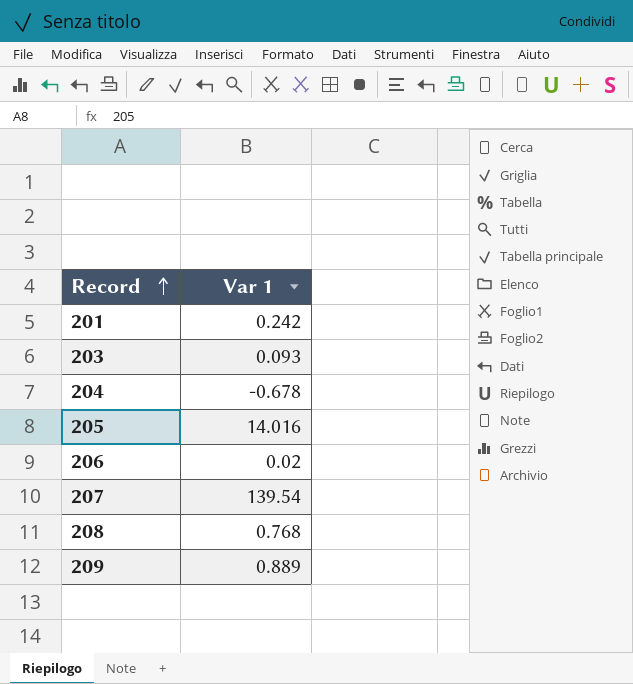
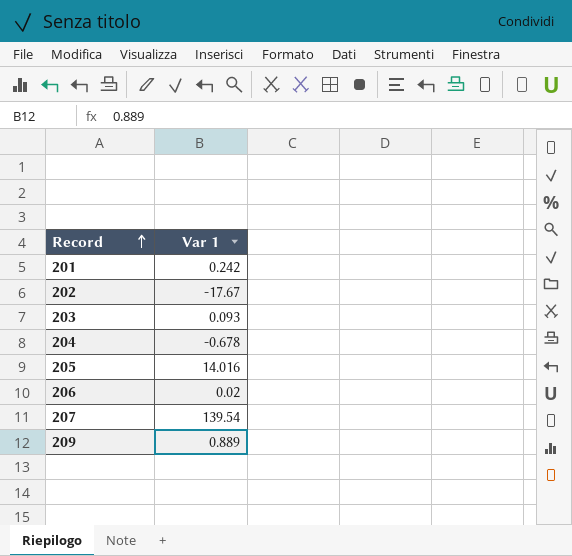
row 208: 0.768 -> none
row 202: none -> -17.67

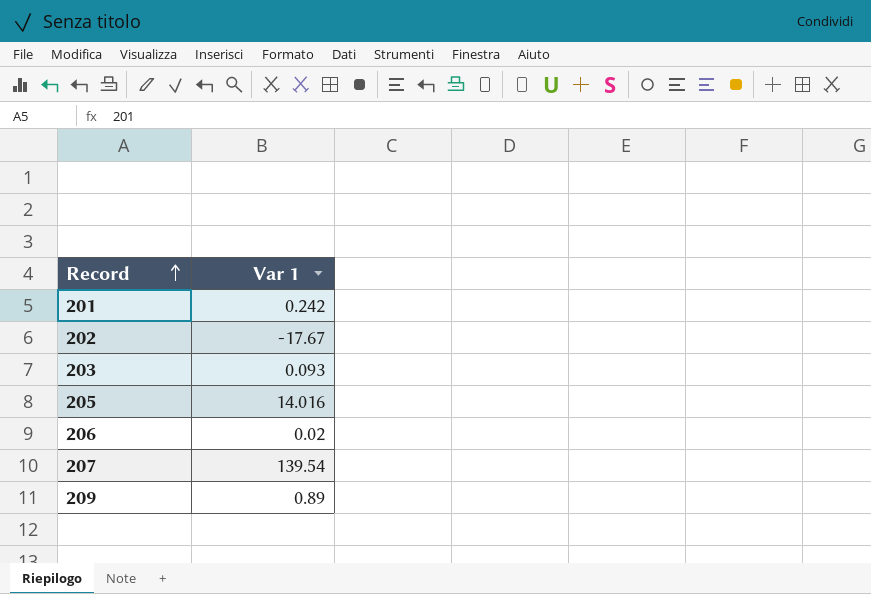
row 204: -0.678 -> none
209 | Var 1: 0.889 -> 0.89

